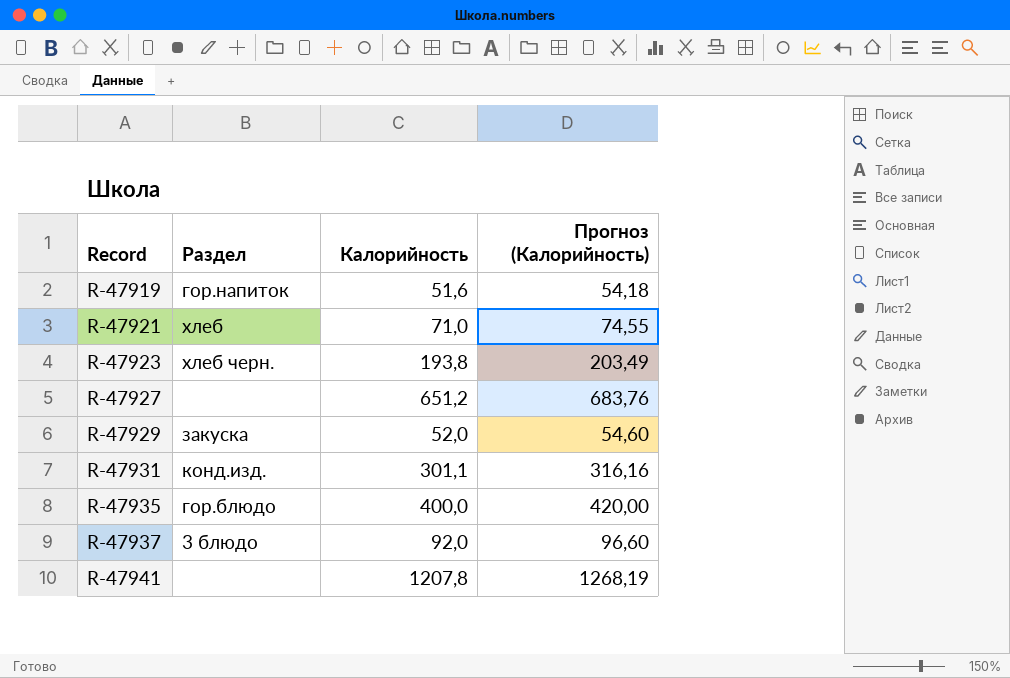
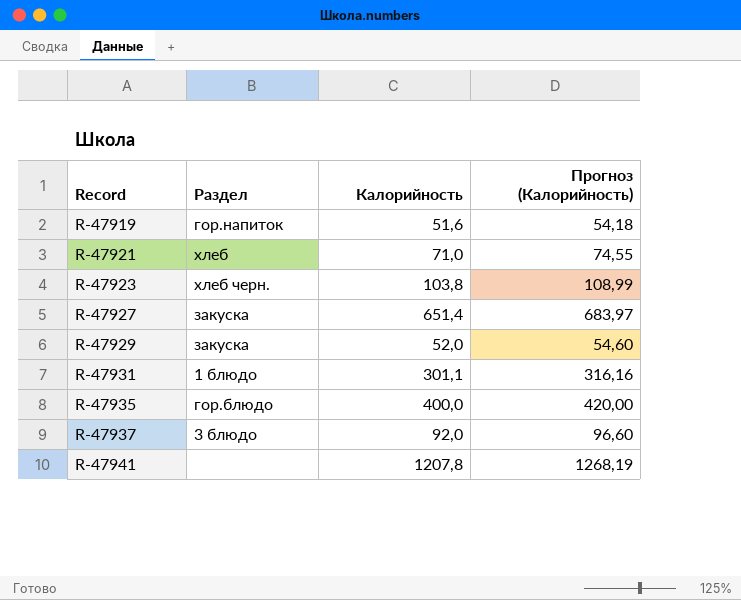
R-47923 | Калорийность: 193,8 -> 103,8
R-47923 | Прогноз (Калорийность): 203,49 -> 108,99
R-47927 | Раздел: none -> закуска
R-47927 | Калорийность: 651,2 -> 651,4
R-47927 | Прогноз (Калорийность): 683,76 -> 683,97
R-47931 | Раздел: конд.изд. -> 1 блюдо

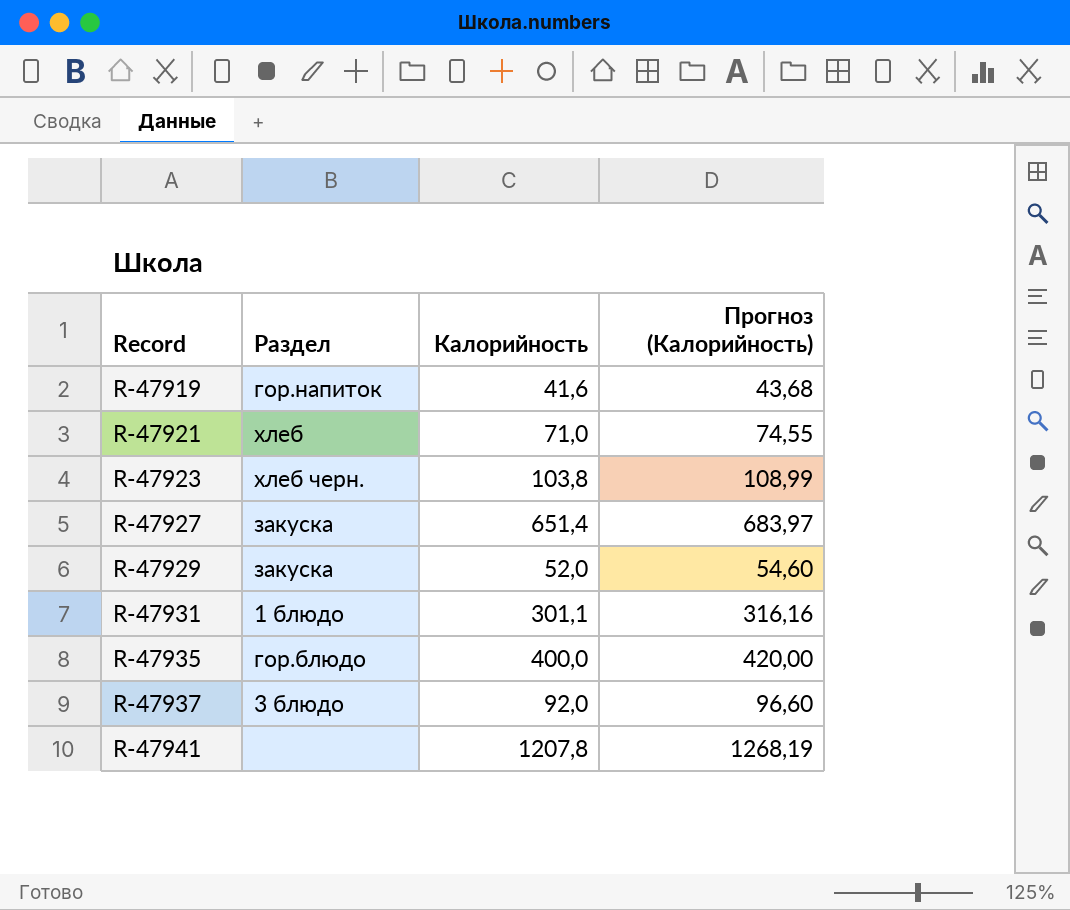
R-47919 | Калорийность: 51,6 -> 41,6
R-47919 | Прогноз (Калорийность): 54,18 -> 43,68

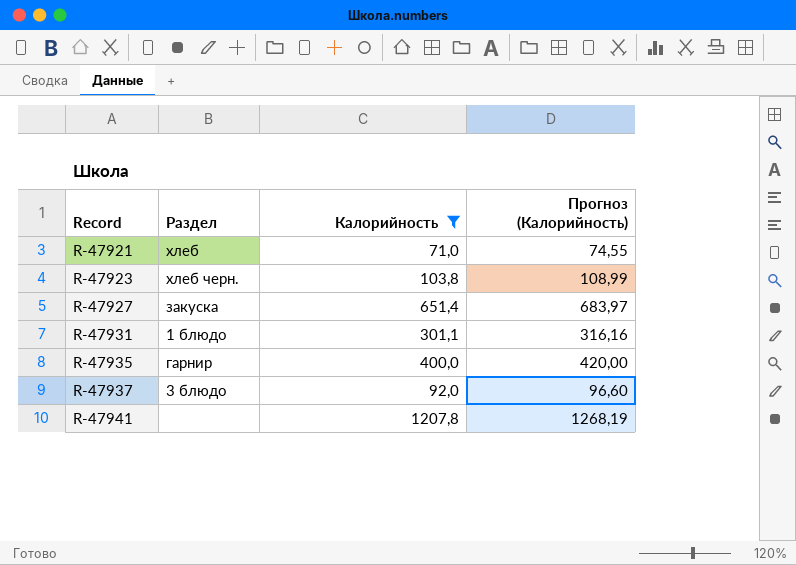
filter: none -> Калорийность >= 71,0
R-47935 | Раздел: гор.блюдо -> гарнир

